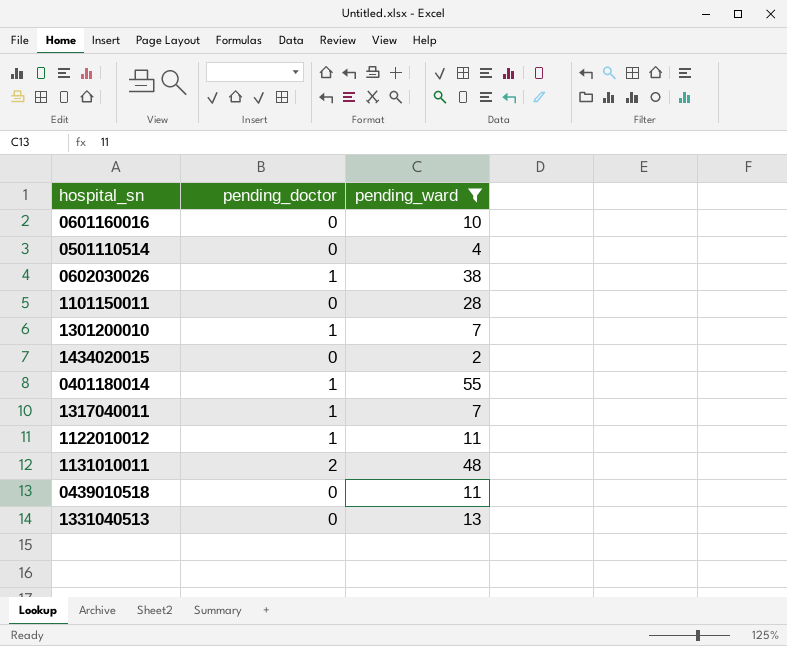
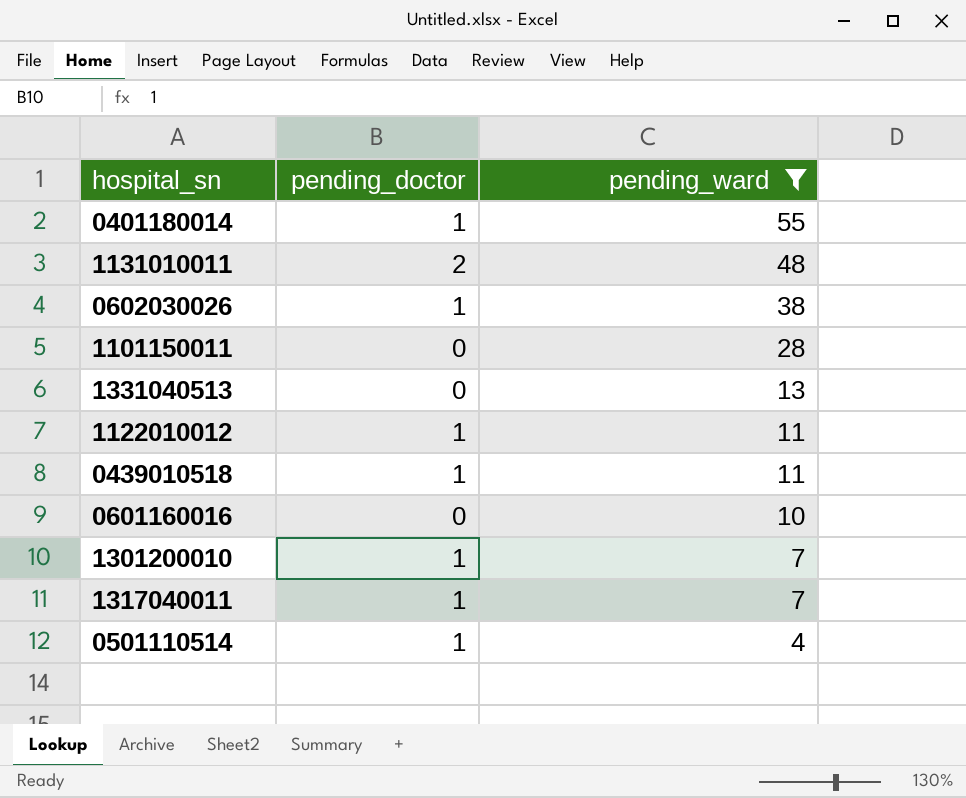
row order: none -> pending_ward descending
row 1434020015: 0 | 2 -> none
0439010518 | pending_doctor: 0 -> 1
0501110514 | pending_doctor: 0 -> 1

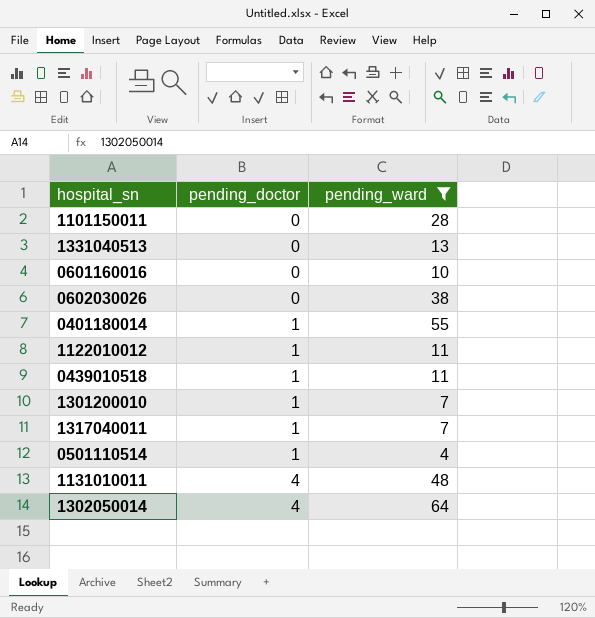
row order: pending_ward descending -> pending_doctor ascending
0602030026 | pending_doctor: 1 -> 0
1131010011 | pending_doctor: 2 -> 4
row 1302050014: none -> 4 | 64

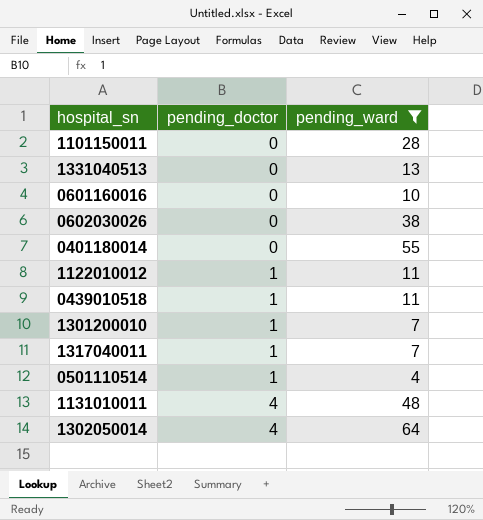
0401180014 | pending_doctor: 1 -> 0

